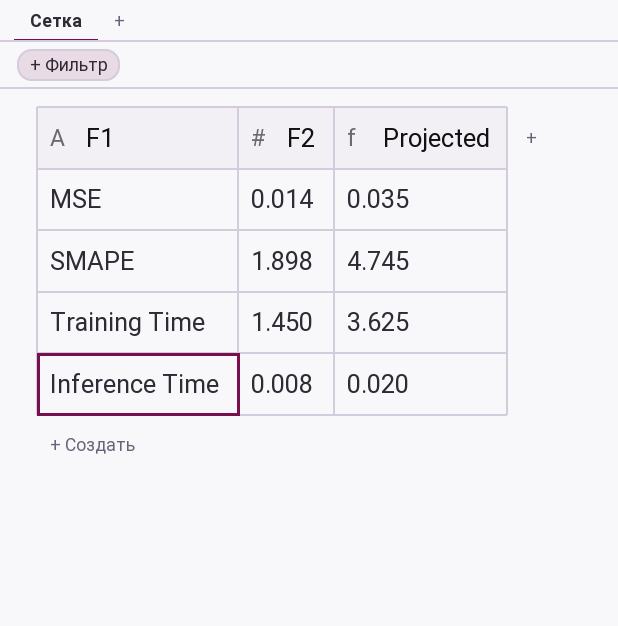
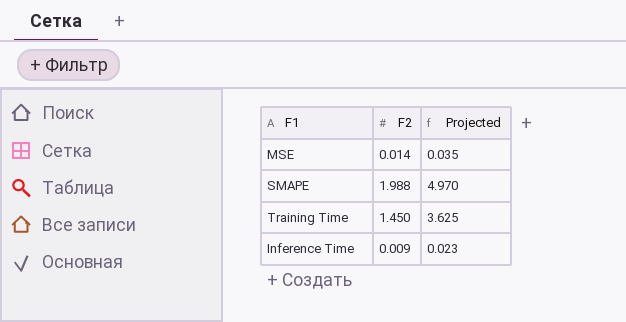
SMAPE | F2: 1.898 -> 1.988
SMAPE | Projected: 4.745 -> 4.970
Inference Time | F2: 0.008 -> 0.009
Inference Time | Projected: 0.020 -> 0.023

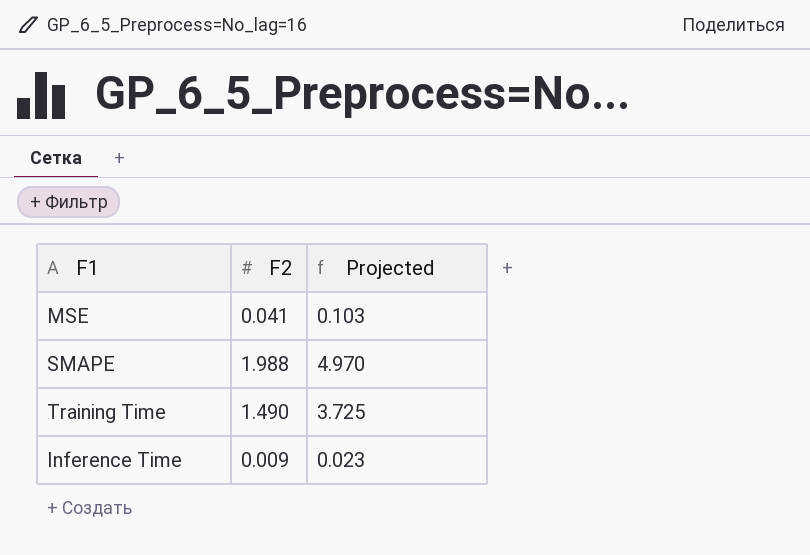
MSE | F2: 0.014 -> 0.041
MSE | Projected: 0.035 -> 0.103
Training Time | F2: 1.450 -> 1.490
Training Time | Projected: 3.625 -> 3.725

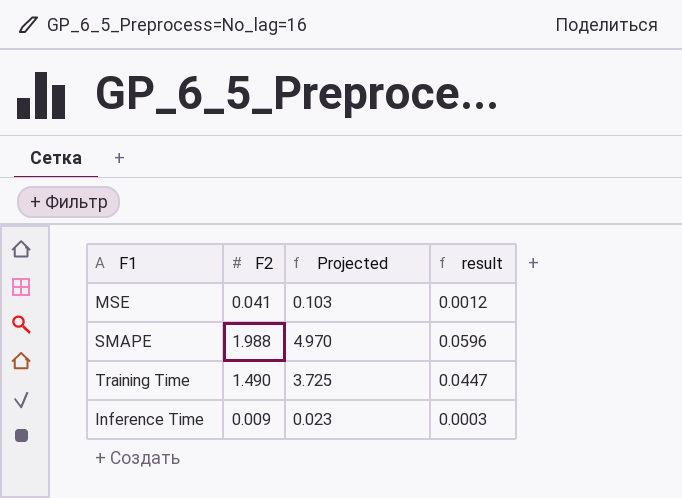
column result | formula: none -> [F2] * 0.03

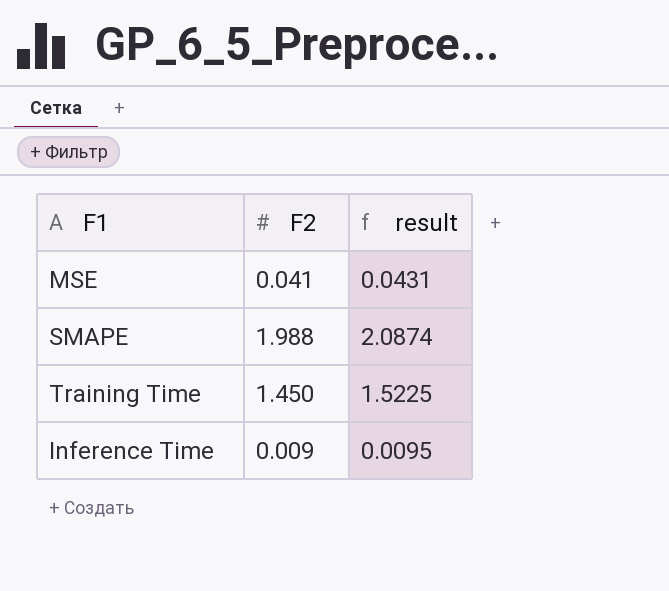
column Projected | formula: [F2] * 2.5 -> none
column result | formula: [F2] * 0.03 -> [F2] * 1.05
Training Time | F2: 1.490 -> 1.450

